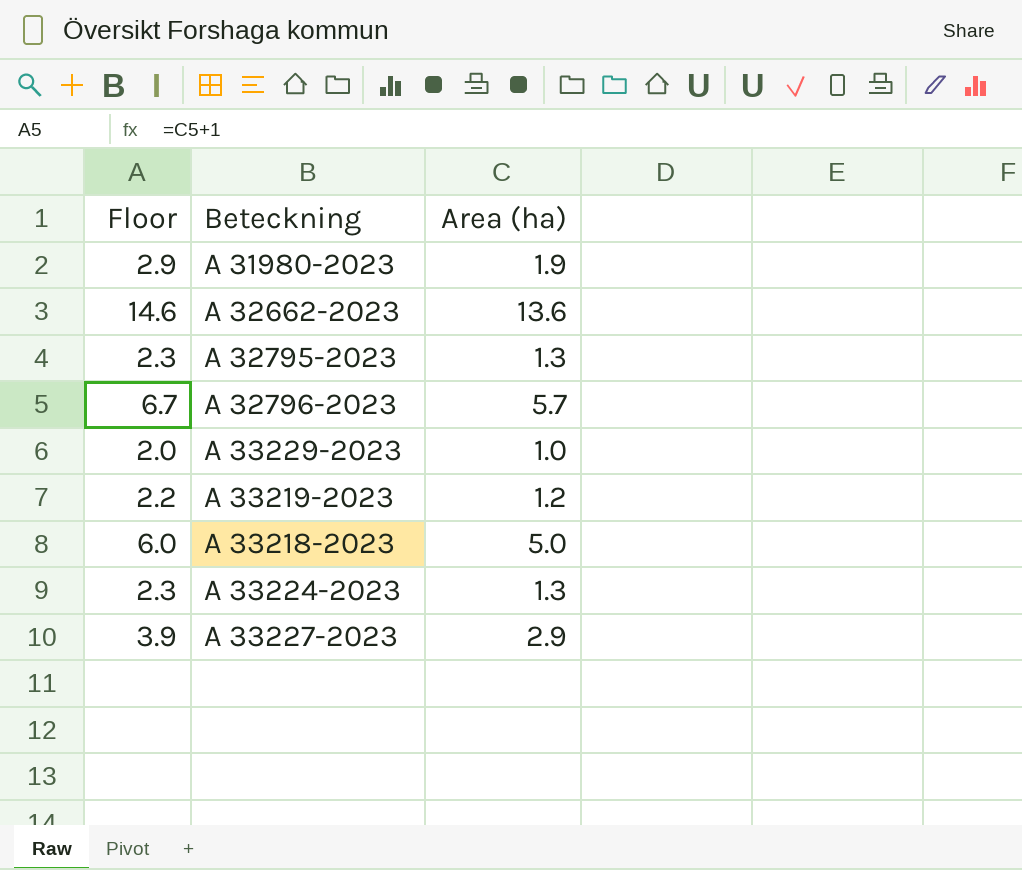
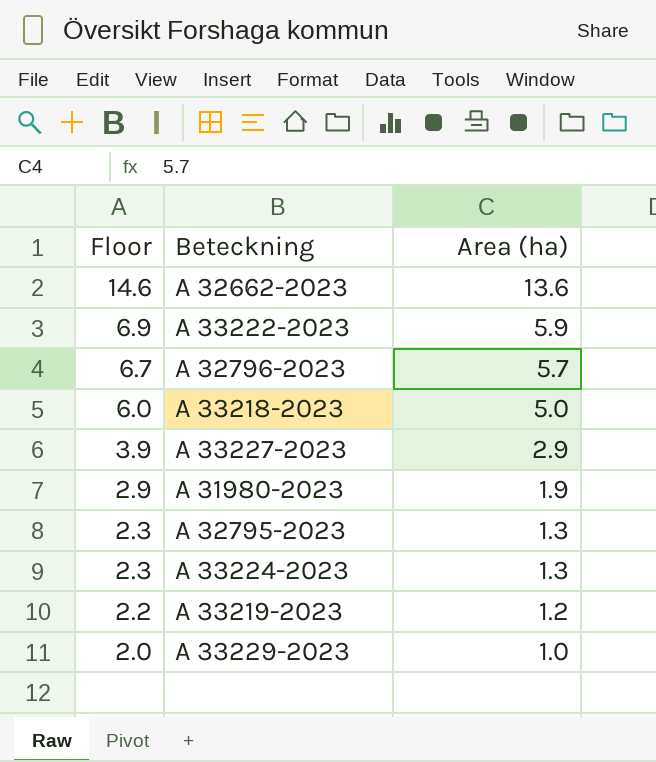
row order: none -> Floor descending
row A 33222-2023: none -> 6.9 | 5.9

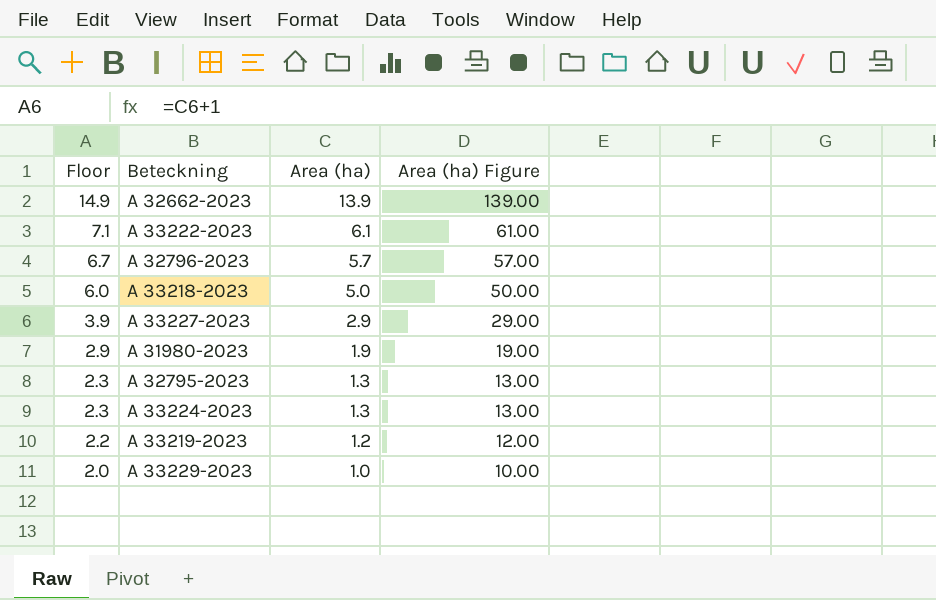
column Area (ha) Figure | formula: none -> [Area (ha)] * 10
A 32662-2023 | Floor: 14.6 -> 14.9
A 32662-2023 | Area (ha): 13.6 -> 13.9
A 33222-2023 | Floor: 6.9 -> 7.1
A 33222-2023 | Area (ha): 5.9 -> 6.1

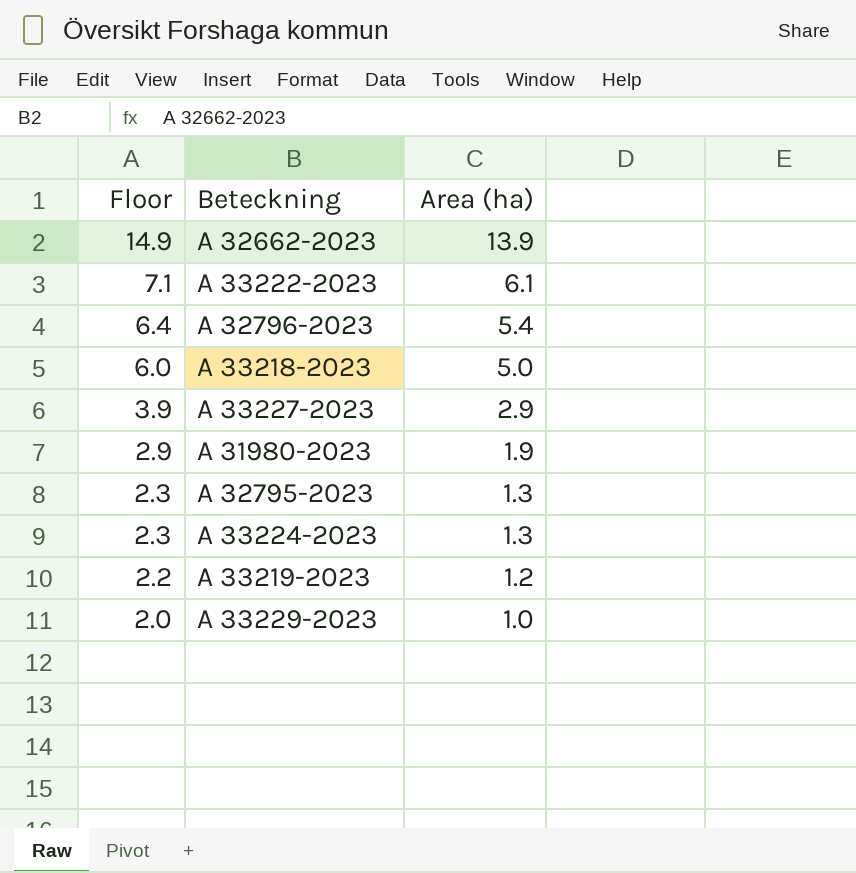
column Area (ha) Figure | formula: [Area (ha)] * 10 -> none
A 32796-2023 | Floor: 6.7 -> 6.4
A 32796-2023 | Area (ha): 5.7 -> 5.4

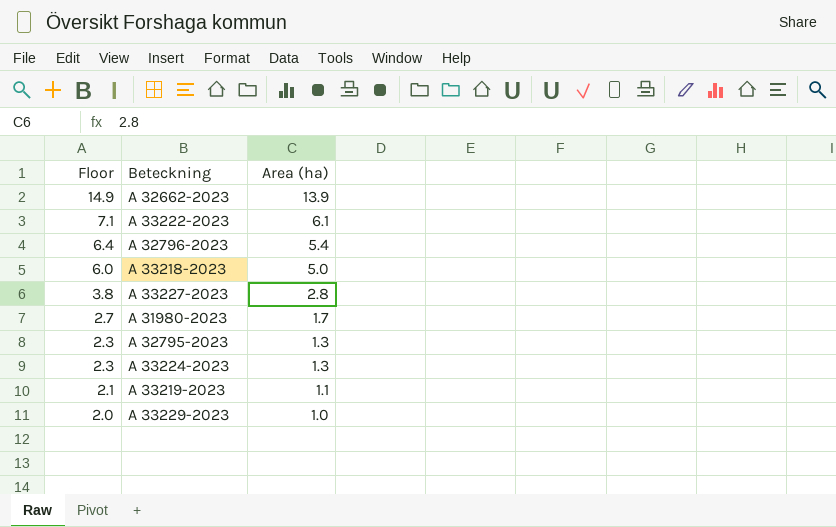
A 33227-2023 | Floor: 3.9 -> 3.8
A 33227-2023 | Area (ha): 2.9 -> 2.8
A 31980-2023 | Floor: 2.9 -> 2.7
A 31980-2023 | Area (ha): 1.9 -> 1.7
A 33219-2023 | Floor: 2.2 -> 2.1
A 33219-2023 | Area (ha): 1.2 -> 1.1

